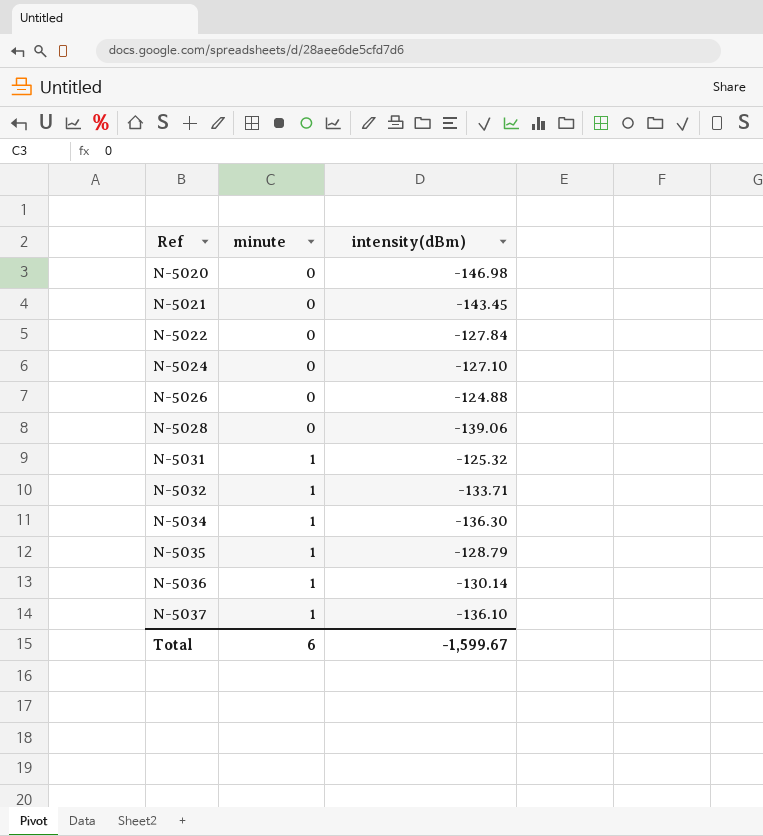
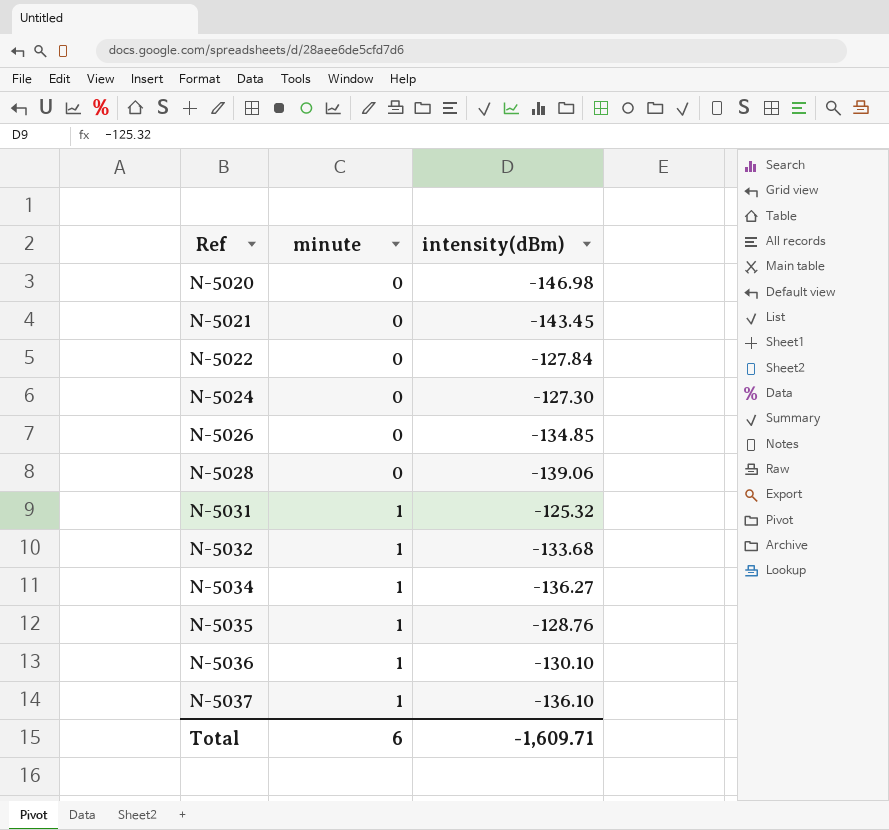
N-5024 | intensity(dBm): -127.10 -> -127.30
N-5026 | intensity(dBm): -124.88 -> -134.85
N-5032 | intensity(dBm): -133.71 -> -133.68
N-5034 | intensity(dBm): -136.30 -> -136.27
N-5035 | intensity(dBm): -128.79 -> -128.76
N-5036 | intensity(dBm): -130.14 -> -130.10
Total | intensity(dBm): -1,599.67 -> -1,609.71

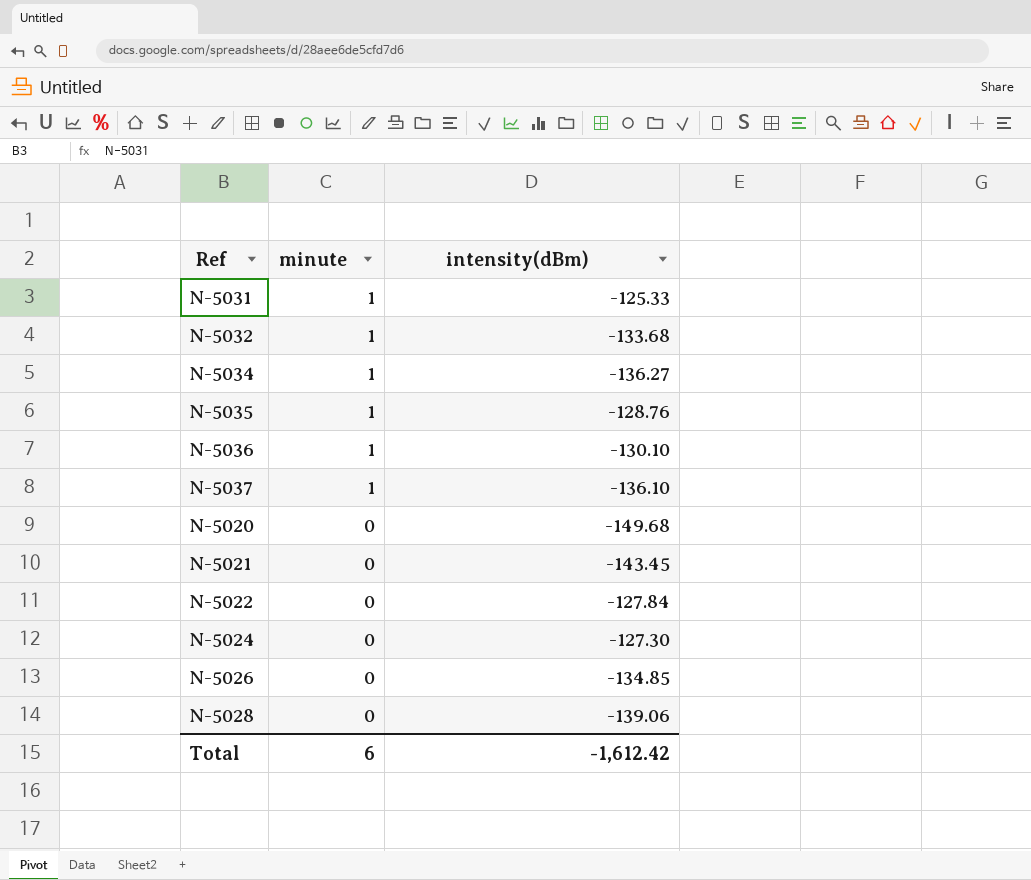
row order: Ref ascending -> minute descending
N-5031 | intensity(dBm): -125.32 -> -125.33
N-5020 | intensity(dBm): -146.98 -> -149.68
Total | intensity(dBm): -1,609.71 -> -1,612.42

